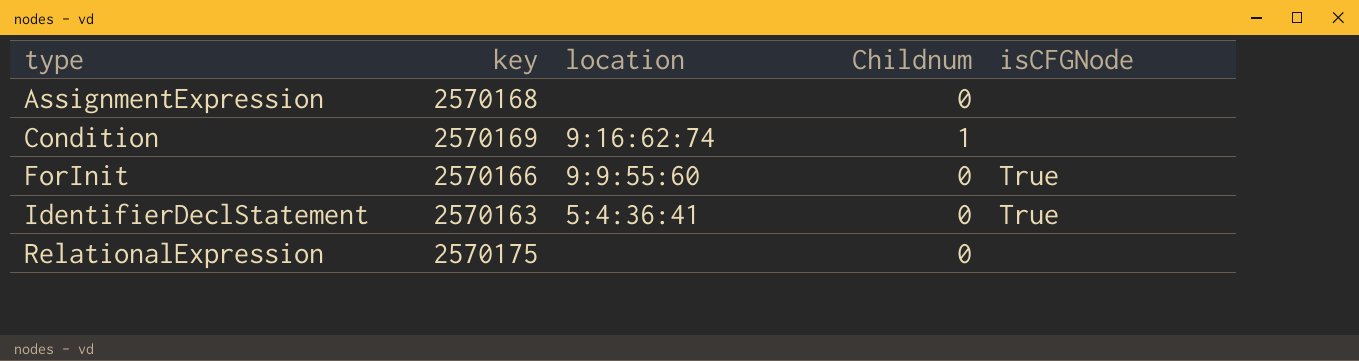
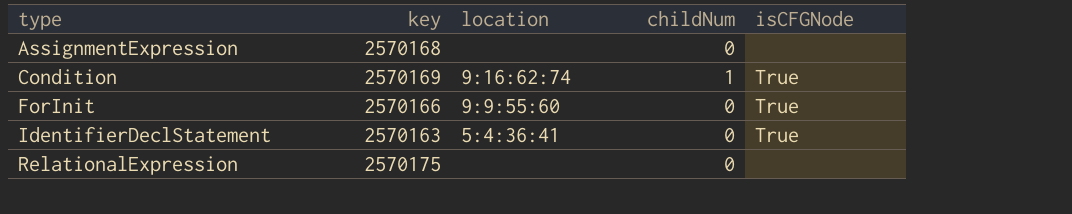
column name: Childnum -> childNum
Condition | isCFGNode: none -> True

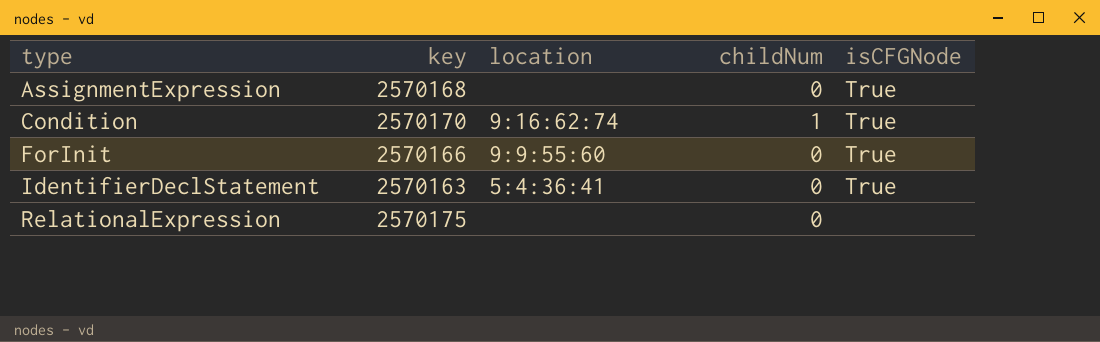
AssignmentExpression | isCFGNode: none -> True
Condition | key: 2570169 -> 2570170

